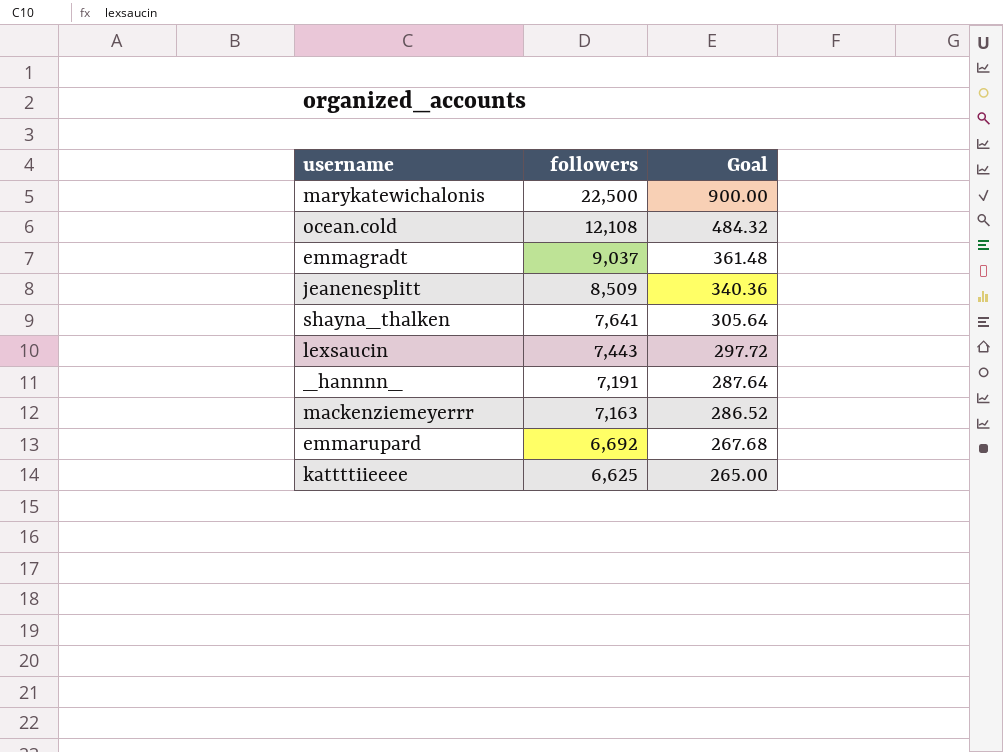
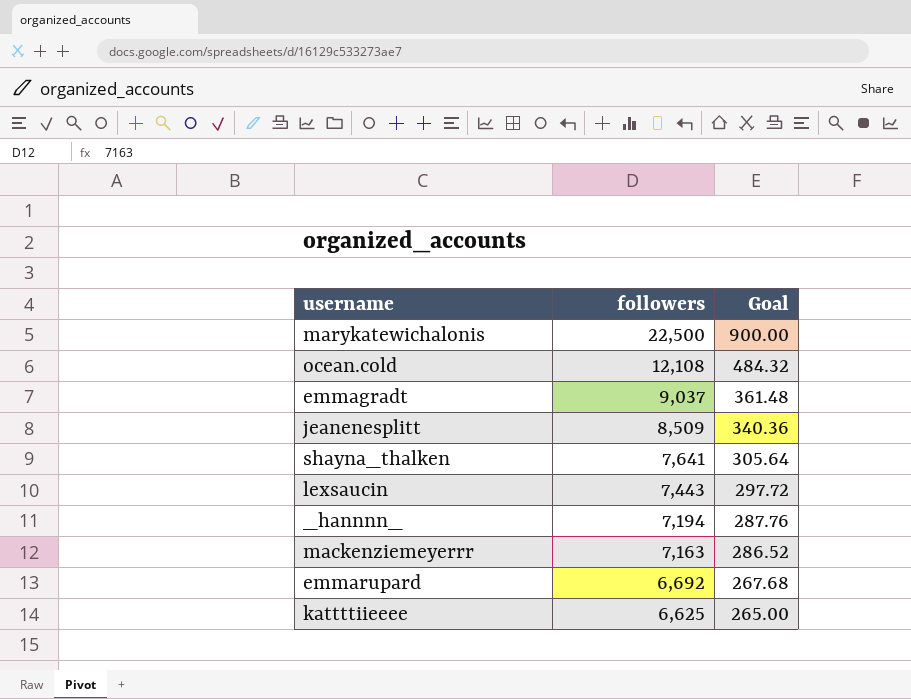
_hannnn_ | followers: 7,191 -> 7,194
_hannnn_ | Goal: 287.64 -> 287.76

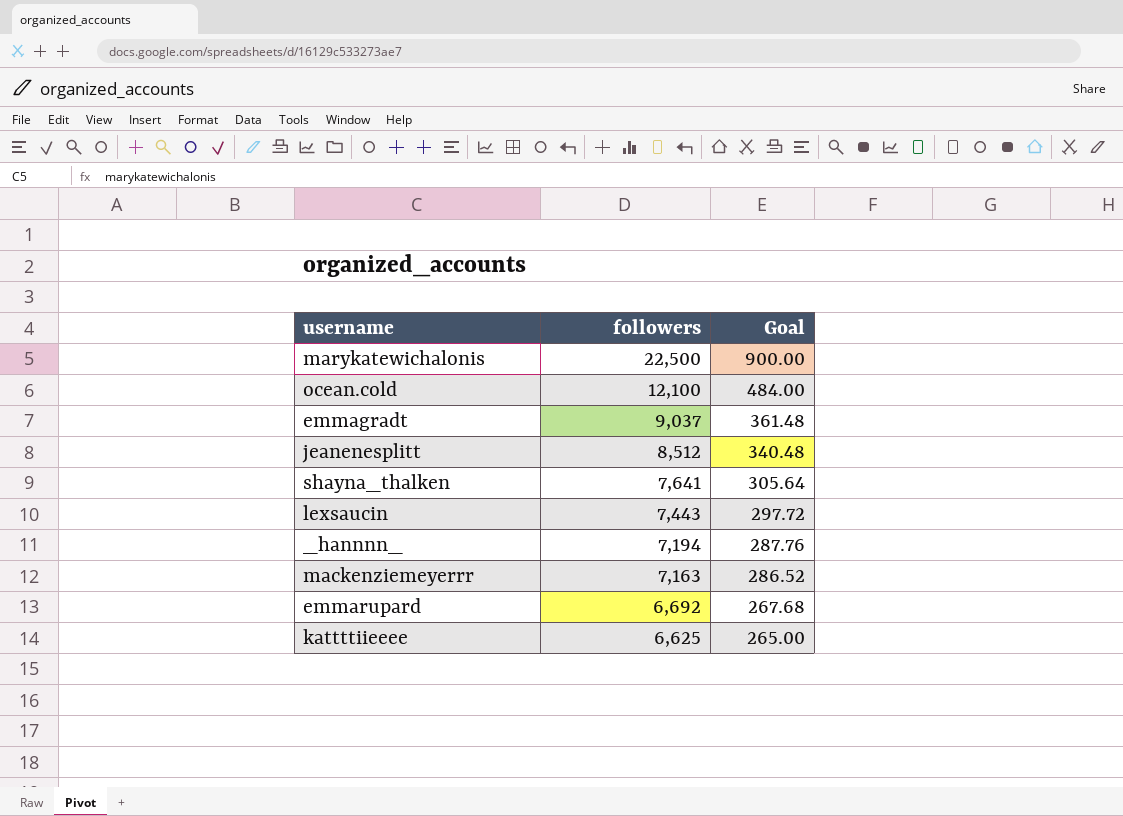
ocean.cold | followers: 12,108 -> 12,100
ocean.cold | Goal: 484.32 -> 484.00
jeanenesplitt | followers: 8,509 -> 8,512
jeanenesplitt | Goal: 340.36 -> 340.48

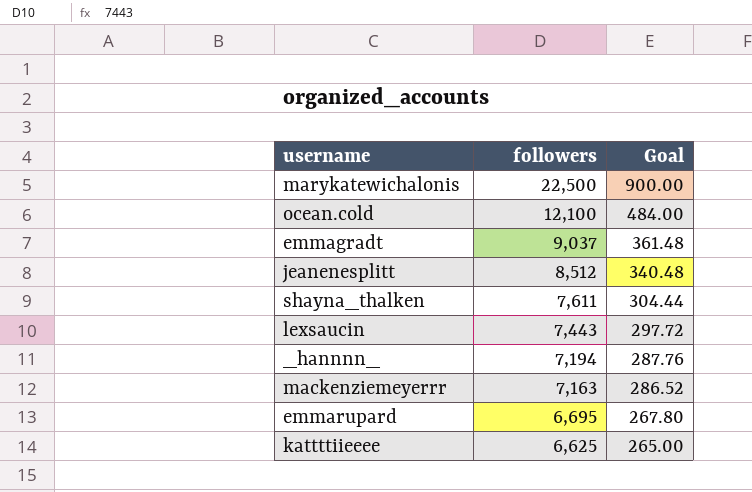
shayna_thalken | followers: 7,641 -> 7,611
shayna_thalken | Goal: 305.64 -> 304.44
emmarupard | followers: 6,692 -> 6,695
emmarupard | Goal: 267.68 -> 267.80

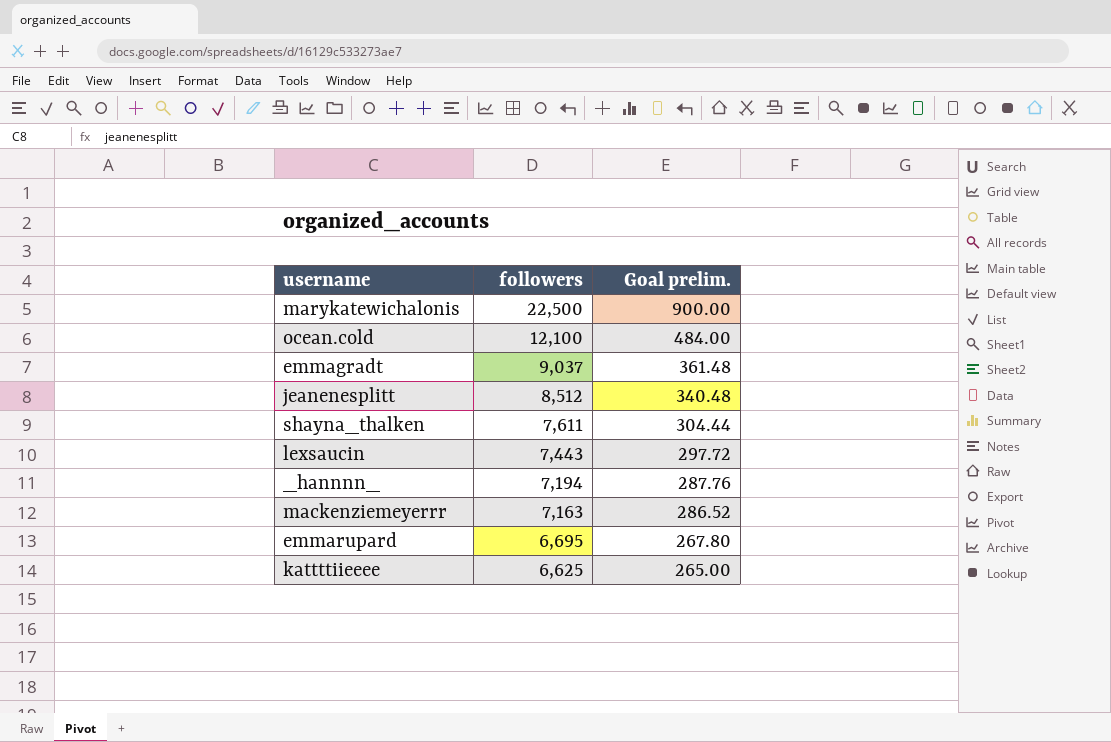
column name: Goal -> Goal prelim.

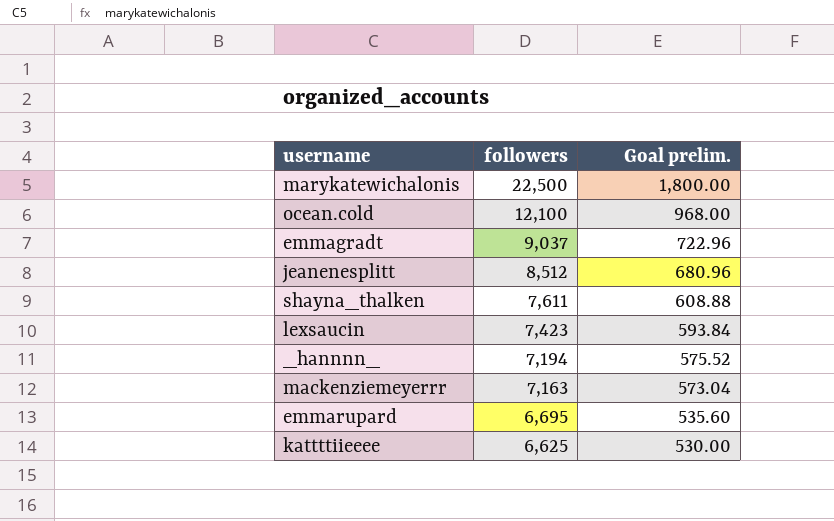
column Goal prelim. | formula: [followers] * 0.04 -> [followers] * 0.08
lexsaucin | followers: 7,443 -> 7,423

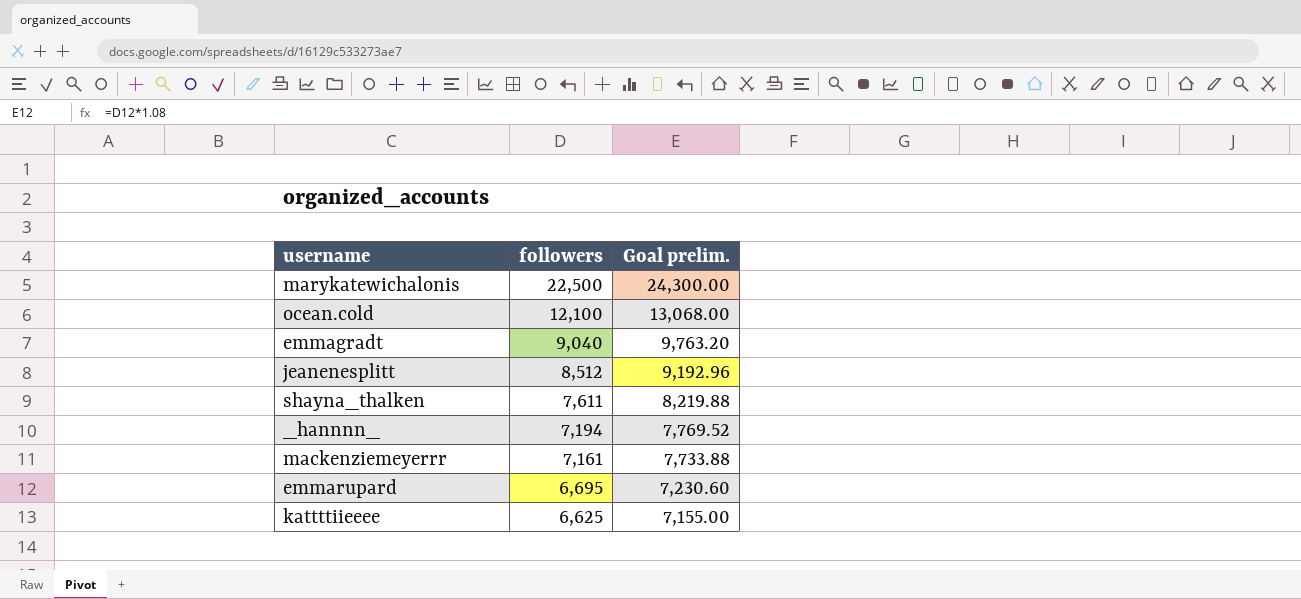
column Goal prelim. | formula: [followers] * 0.08 -> [followers] * 1.08
row lexsaucin: 7,423 | 593.84 -> none
emmagradt | followers: 9,037 -> 9,040
mackenziemeyerrr | followers: 7,163 -> 7,161

